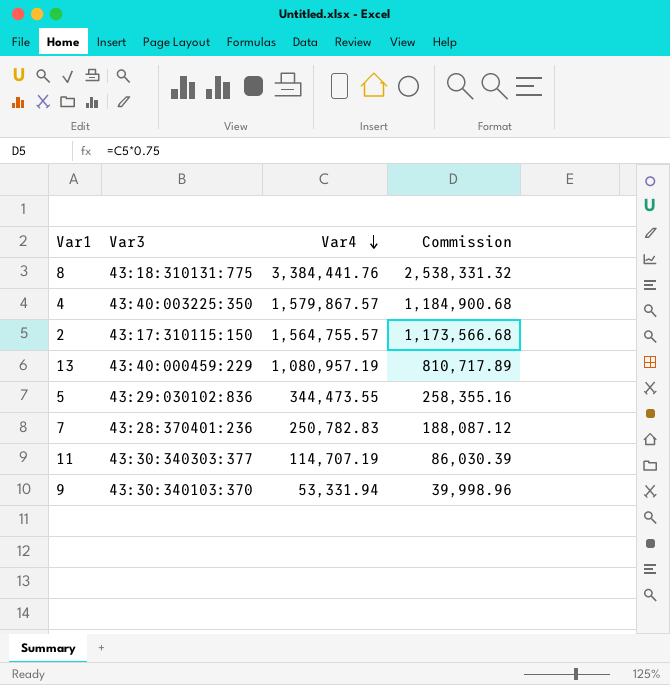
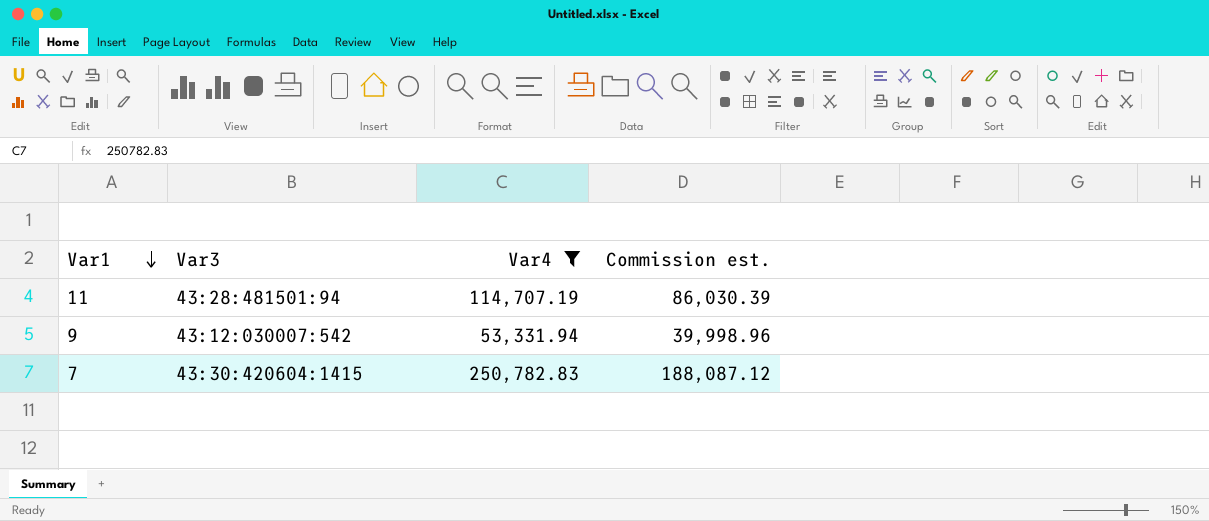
filter: none -> Var4 <= 250,782.83
row order: Var4 descending -> Var1 descending
column name: Commission -> Commission est.
11 | Var3: 43:30:340303:377 -> 43:28:481501:94
9 | Var3: 43:30:340103:370 -> 43:12:030007:542
7 | Var3: 43:28:370401:236 -> 43:30:420604:1415

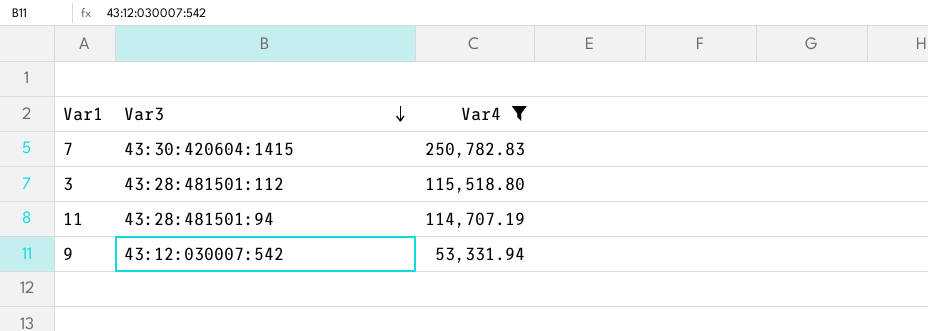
row order: Var1 descending -> Var3 descending
column Commission est. | formula: [Var4] * 0.75 -> none
row 3: none -> 43:28:481501:112 | 115,518.80

